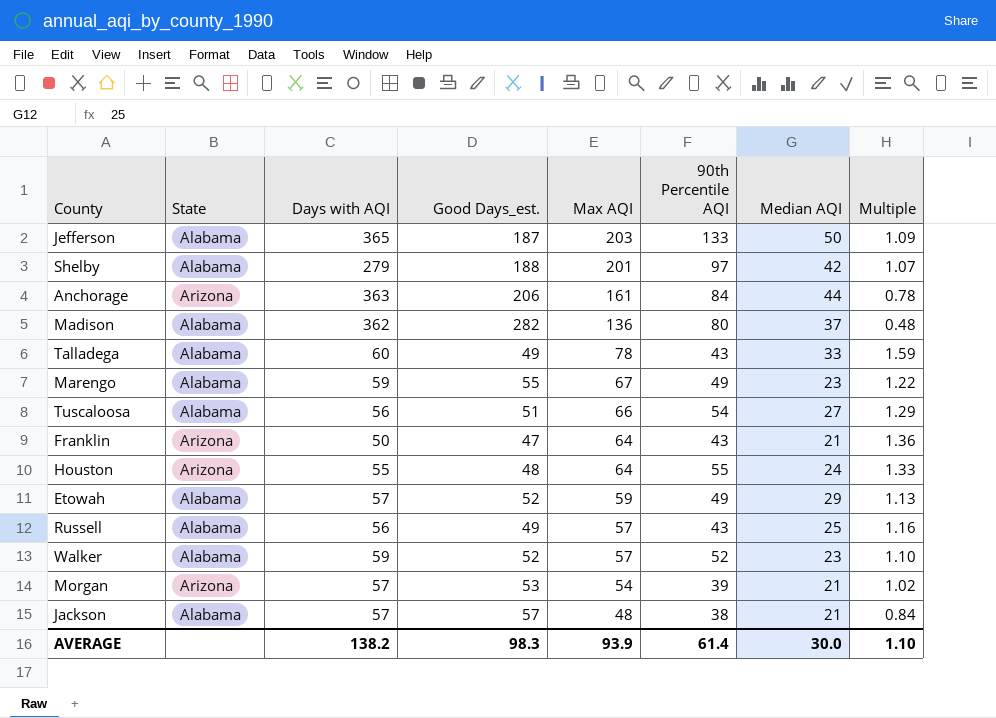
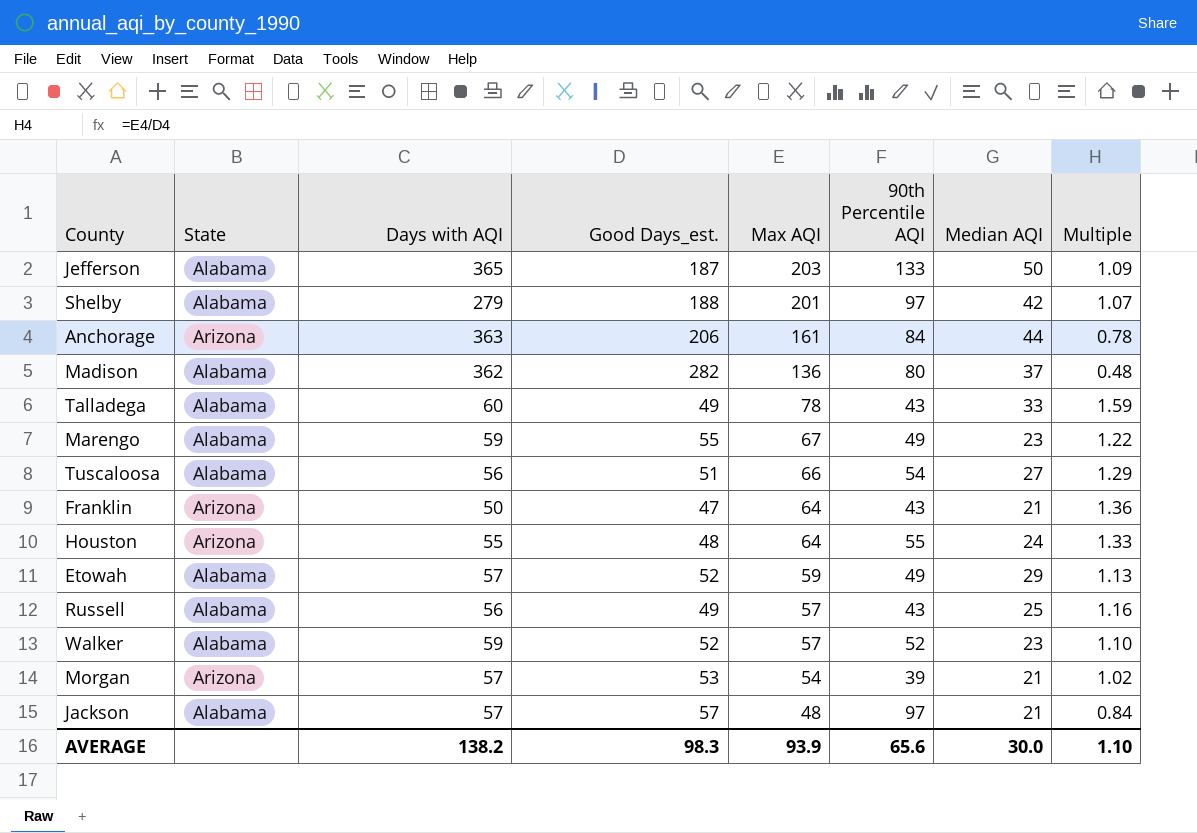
Jackson | 90th Percentile AQI: 38 -> 97
AVERAGE | 90th Percentile AQI: 61.4 -> 65.6

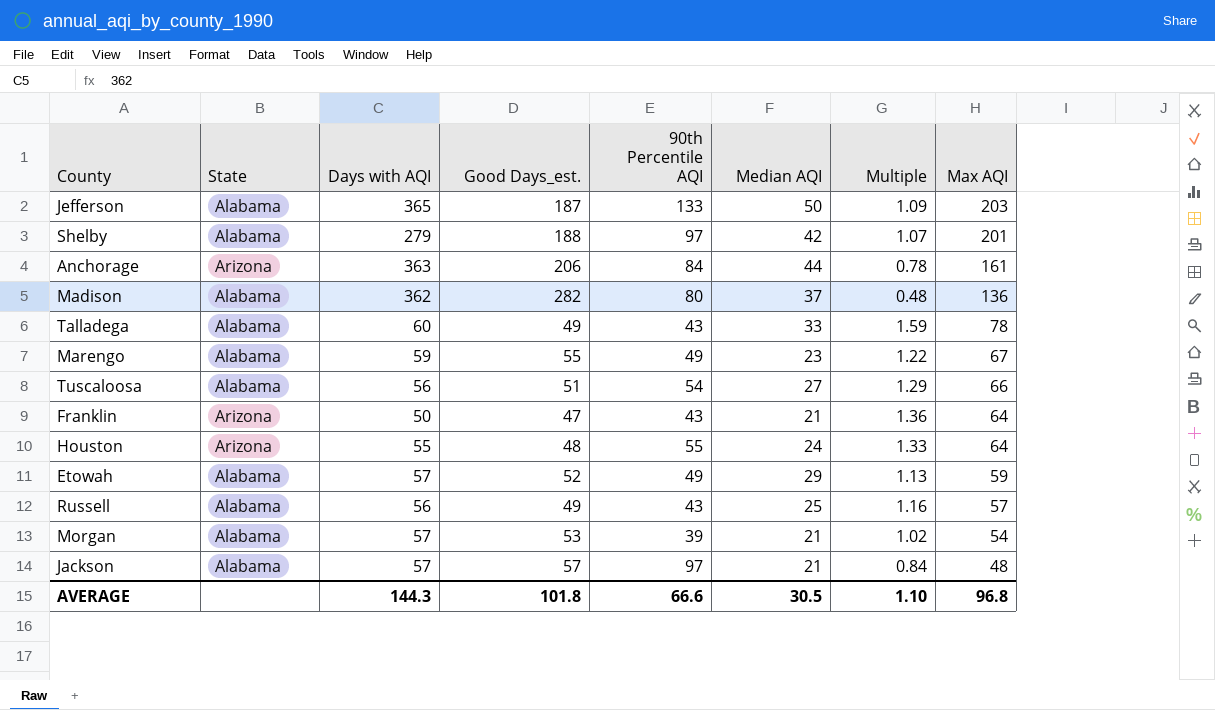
column Max AQI | position: 5 -> 8
row Walker: Alabama | 59 | 52 | 57 | 52 | 23 | 1.10 -> none
Morgan | State: Arizona -> Alabama
AVERAGE | Days with AQI: 138.2 -> 144.3
AVERAGE | Good Days_est.: 98.3 -> 101.8
AVERAGE | 90th Percentile AQI: 65.6 -> 66.6
AVERAGE | Median AQI: 30.0 -> 30.5
AVERAGE | Max AQI: 93.9 -> 96.8

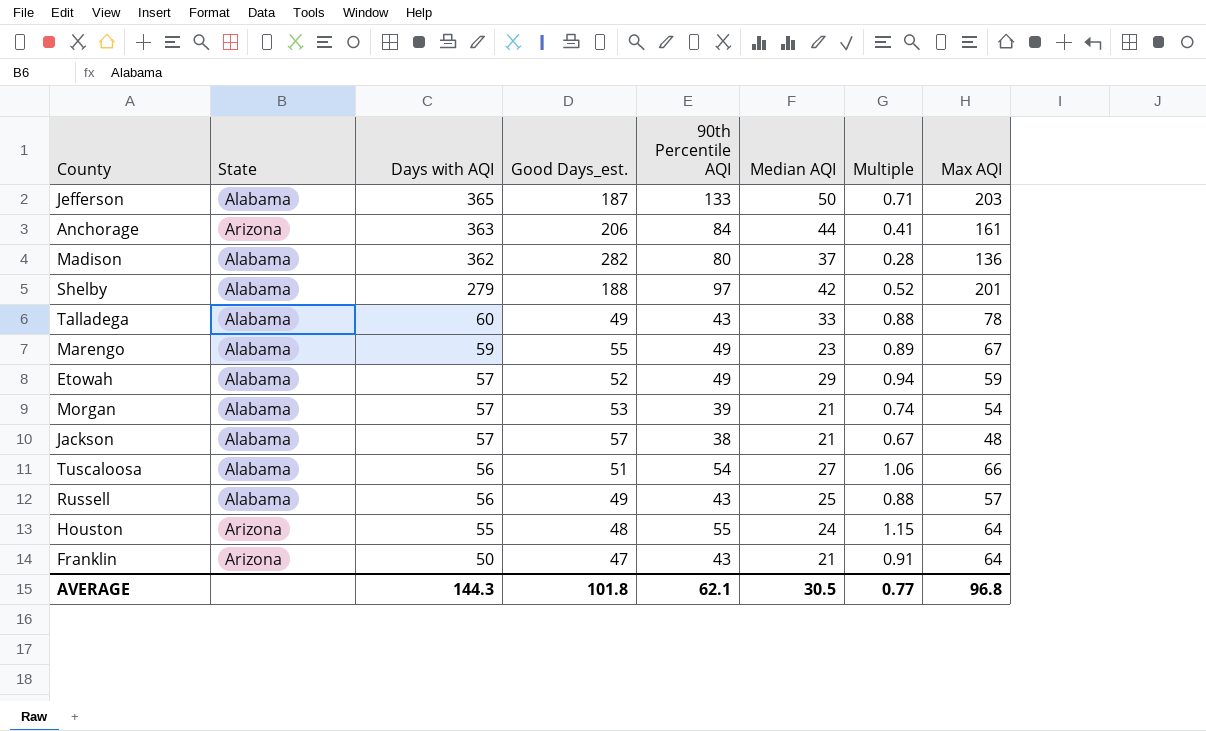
row order: Max AQI descending -> Days with AQI descending
column Multiple | formula: [Max AQI] / [Good Days_est.] -> [90th Percentile AQI] / [Good Days_est.]
Jackson | 90th Percentile AQI: 97 -> 38
AVERAGE | 90th Percentile AQI: 66.6 -> 62.1
AVERAGE | Multiple: 1.10 -> 0.77

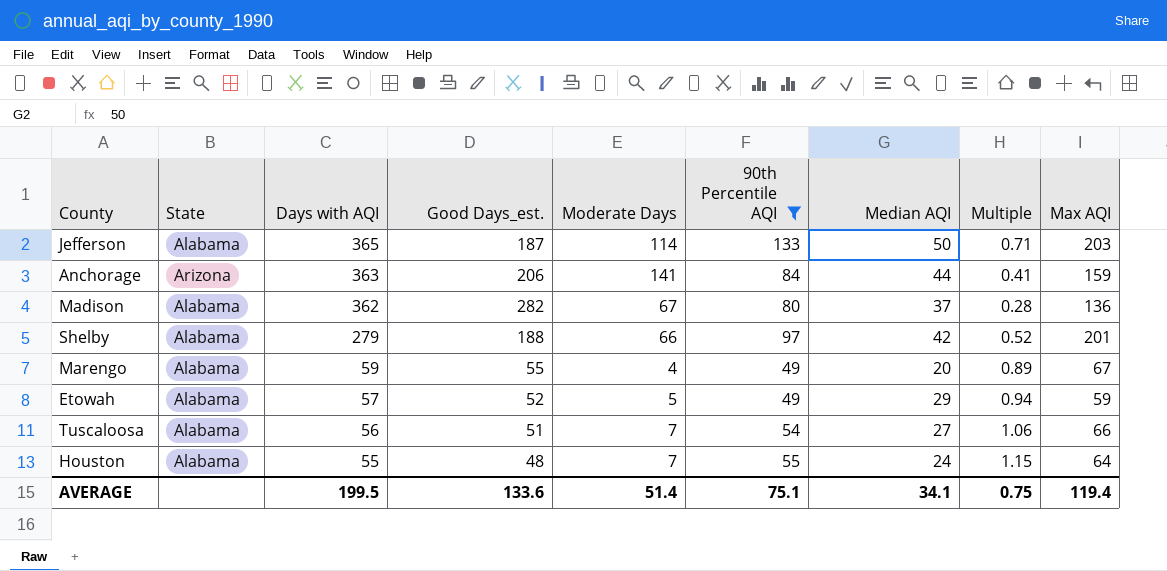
filter: none -> 90th Percentile AQI >= 49
column Moderate Days | position: none -> 5
Anchorage | Max AQI: 161 -> 159
Marengo | Median AQI: 23 -> 20
Houston | State: Arizona -> Alabama
AVERAGE | Days with AQI: 144.3 -> 199.5
AVERAGE | Good Days_est.: 101.8 -> 133.6
AVERAGE | 90th Percentile AQI: 62.1 -> 75.1
AVERAGE | Median AQI: 30.5 -> 34.1
AVERAGE | Multiple: 0.77 -> 0.75
AVERAGE | Max AQI: 96.8 -> 119.4

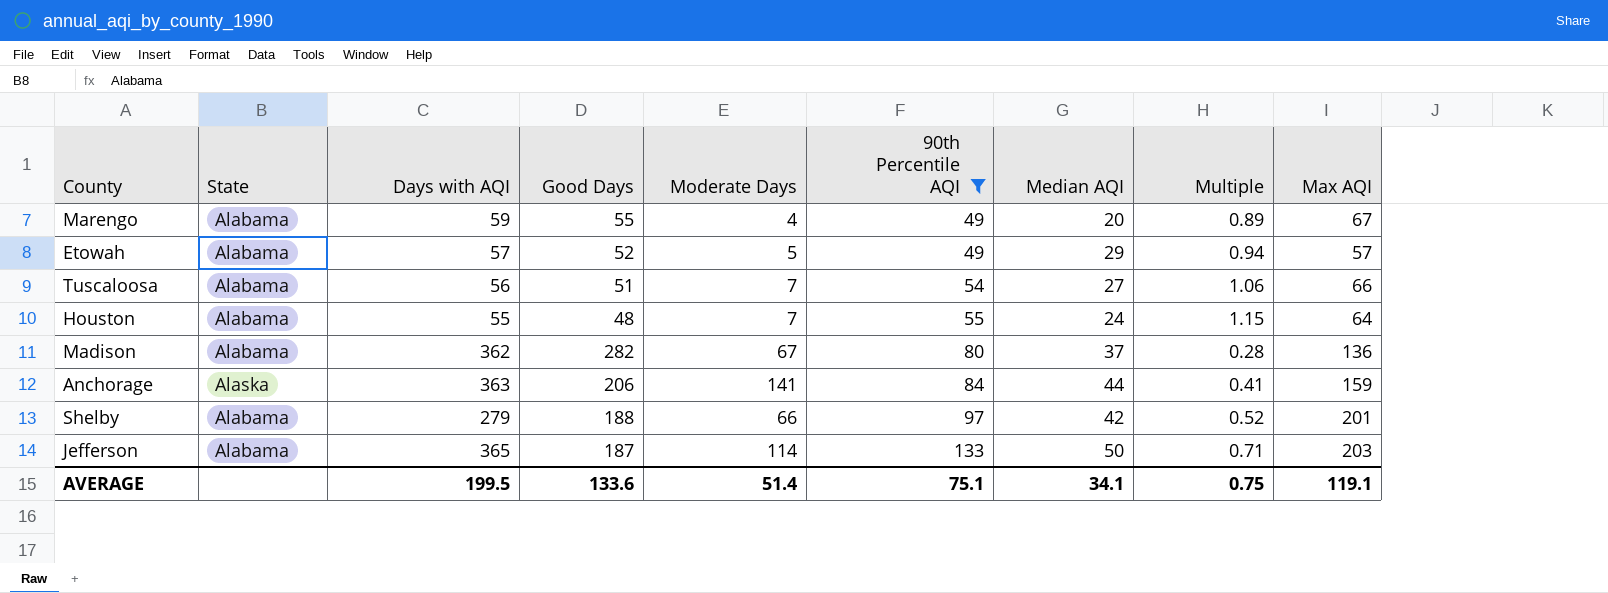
row order: Days with AQI descending -> 90th Percentile AQI ascending
column name: Good Days_est. -> Good Days
Etowah | Max AQI: 59 -> 57
Anchorage | State: Arizona -> Alaska
AVERAGE | Max AQI: 119.4 -> 119.1

